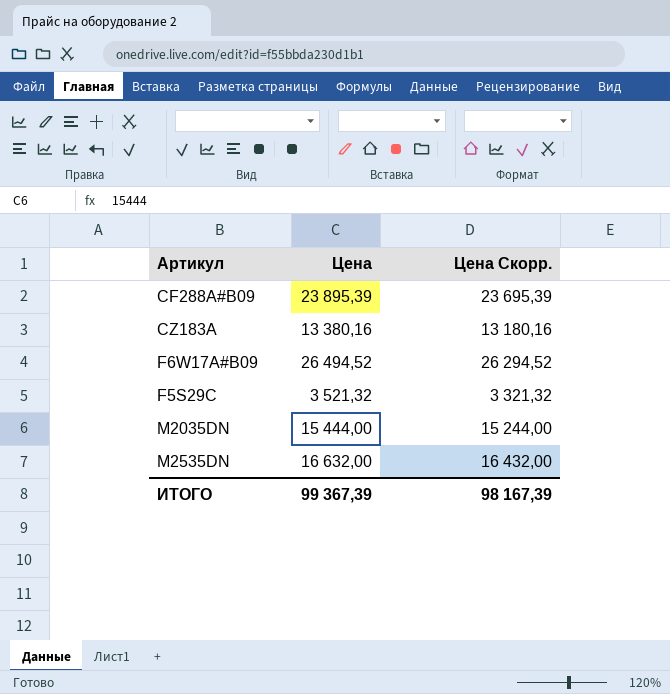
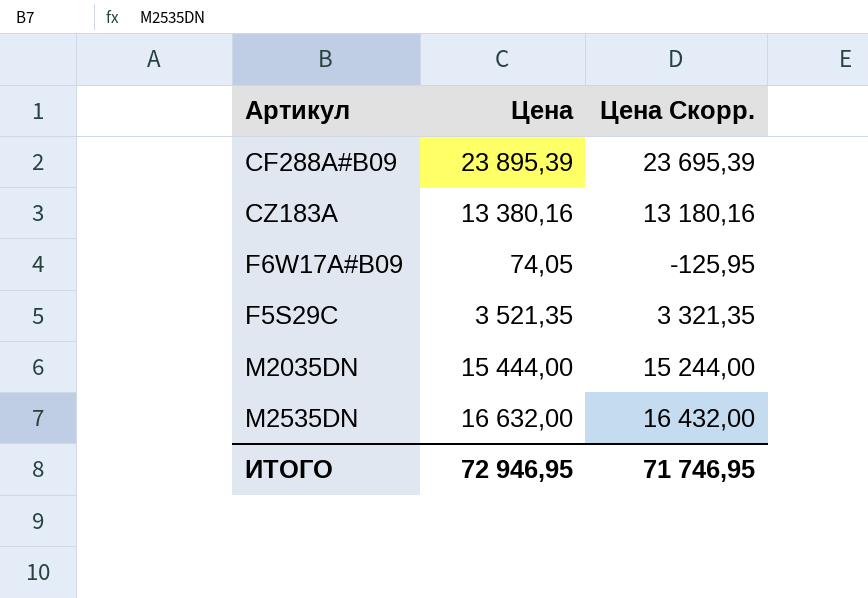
F6W17A#B09 | Цена: 26 494,52 -> 74,05
F6W17A#B09 | Цена Скорр.: 26 294,52 -> -125,95
F5S29C | Цена: 3 521,32 -> 3 521,35
F5S29C | Цена Скорр.: 3 321,32 -> 3 321,35
ИТОГО | Цена: 99 367,39 -> 72 946,95
ИТОГО | Цена Скорр.: 98 167,39 -> 71 746,95

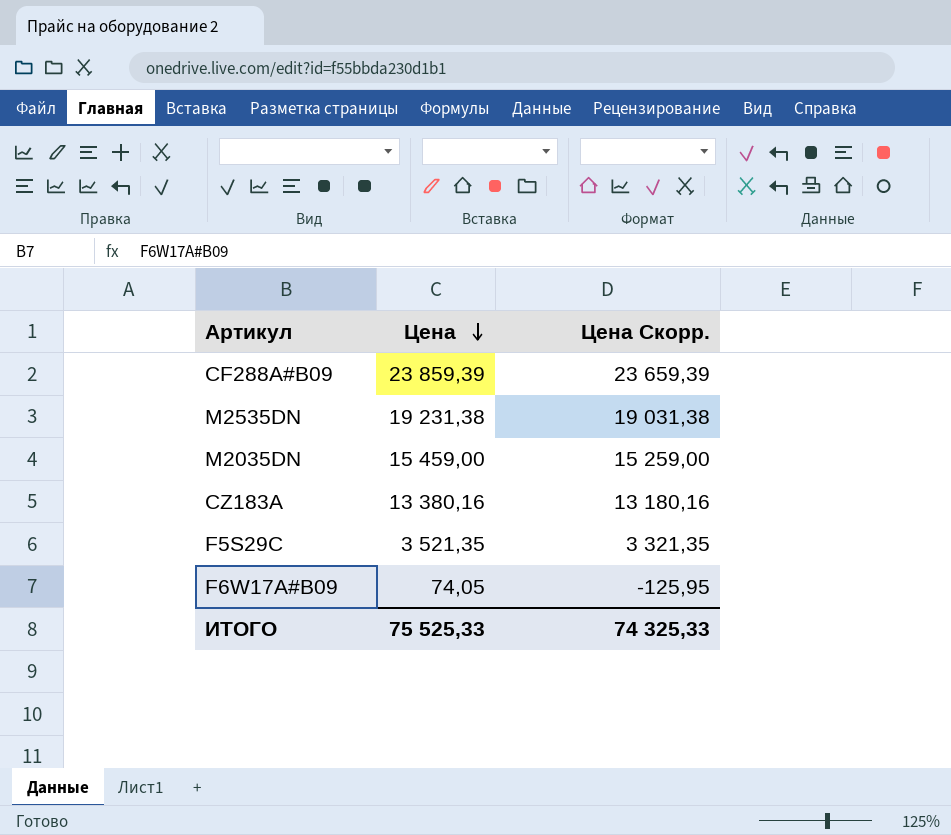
row order: none -> Цена descending
CF288A#B09 | Цена: 23 895,39 -> 23 859,39
CF288A#B09 | Цена Скорр.: 23 695,39 -> 23 659,39
M2535DN | Цена: 16 632,00 -> 19 231,38
M2535DN | Цена Скорр.: 16 432,00 -> 19 031,38
M2035DN | Цена: 15 444,00 -> 15 459,00
M2035DN | Цена Скорр.: 15 244,00 -> 15 259,00
ИТОГО | Цена: 72 946,95 -> 75 525,33
ИТОГО | Цена Скорр.: 71 746,95 -> 74 325,33

